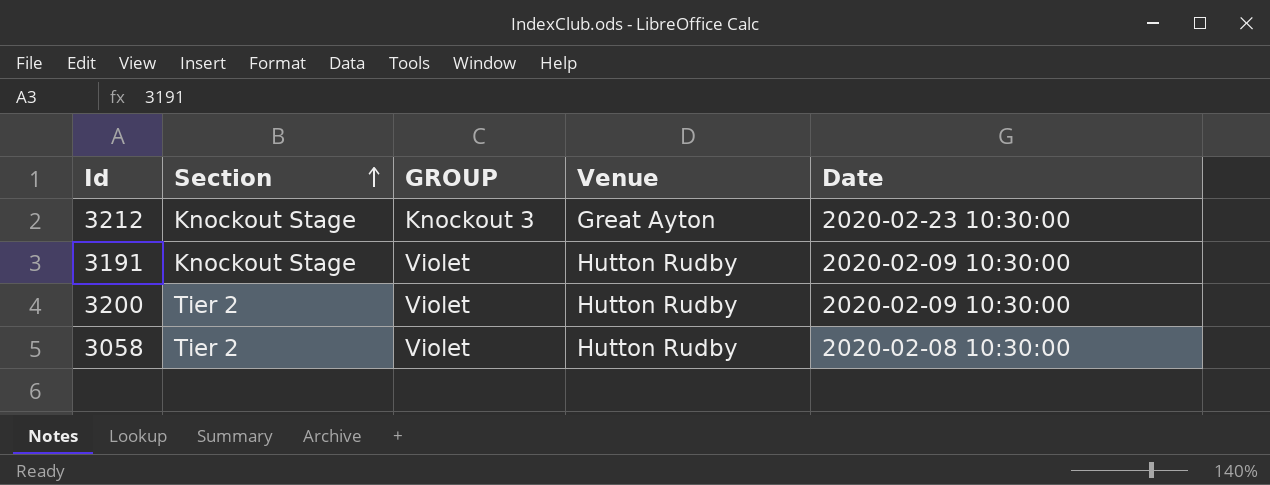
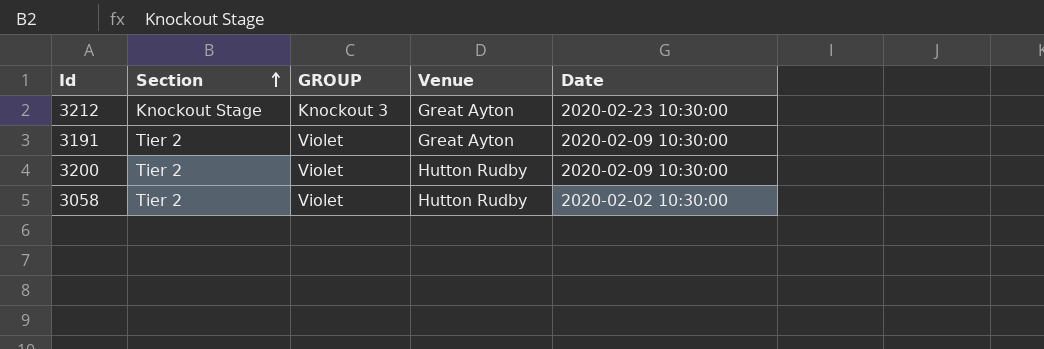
3191 | Section: Knockout Stage -> Tier 2
3191 | Venue: Hutton Rudby -> Great Ayton
3058 | Date: 2020-02-08 10:30:00 -> 2020-02-02 10:30:00

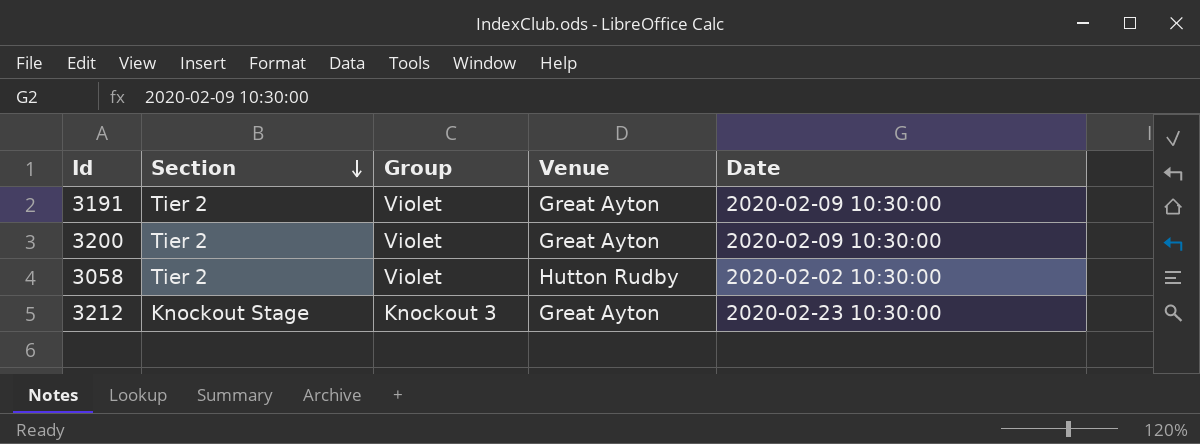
row order: Section ascending -> Section descending
column name: GROUP -> Group
3200 | Venue: Hutton Rudby -> Great Ayton

